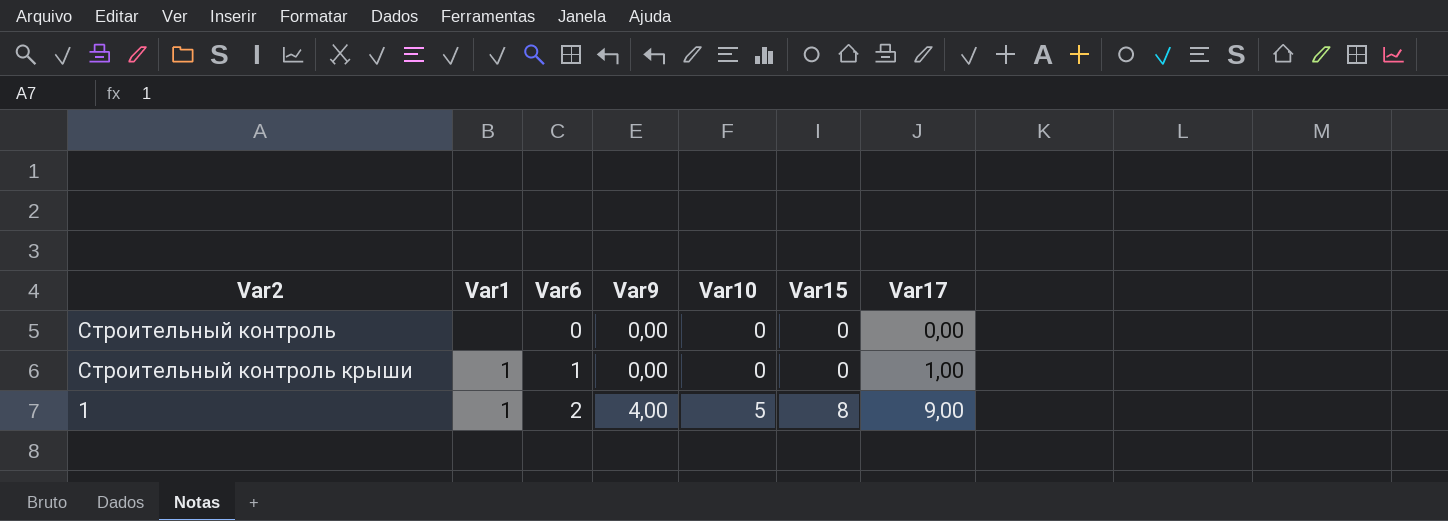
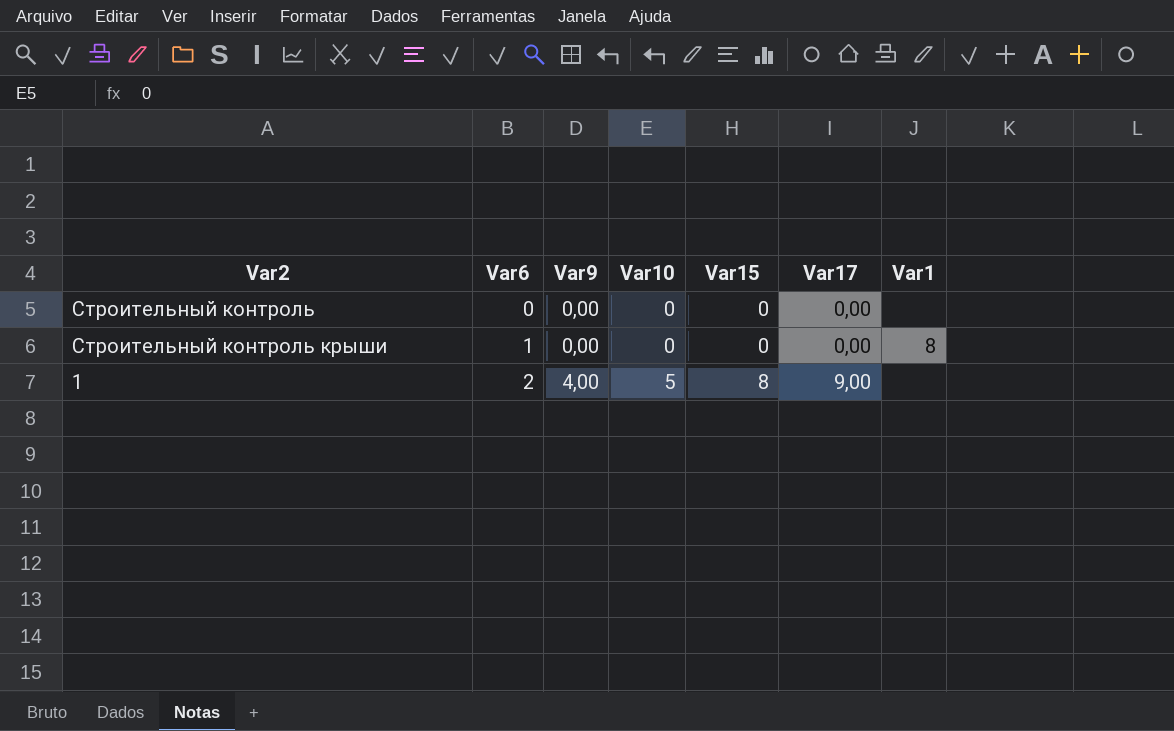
column Var1 | position: 2 -> 7
Строительный контроль крыши | Var17: 1,00 -> 0,00
Строительный контроль крыши | Var1: 1 -> 8
1 | Var1: 1 -> none

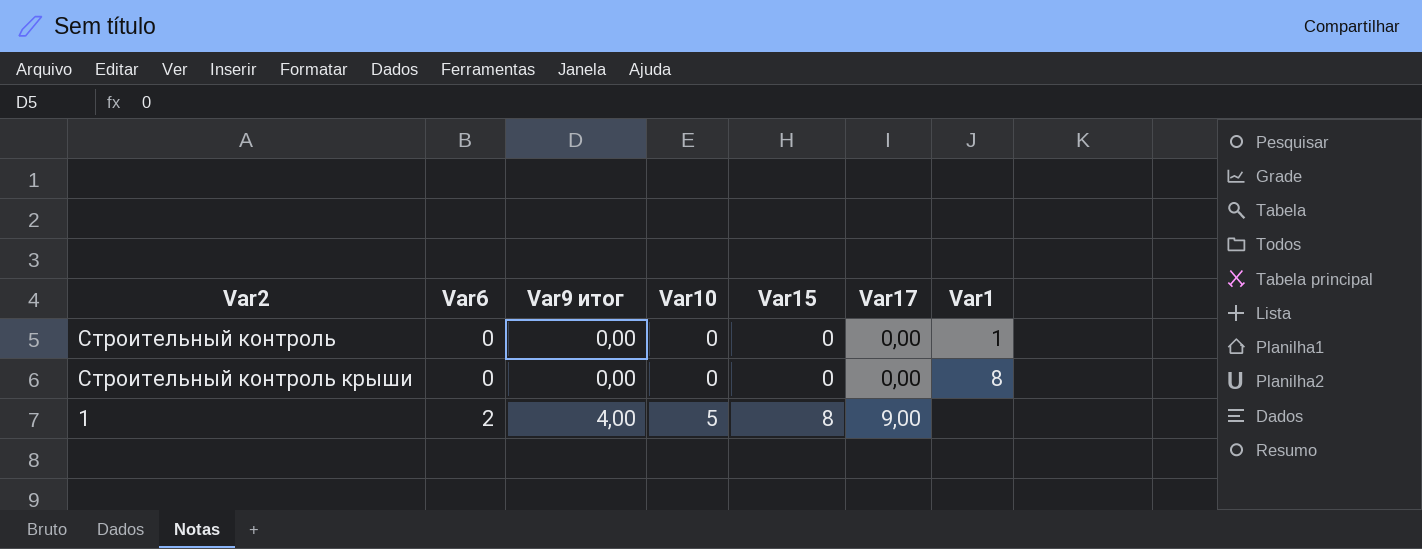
column name: Var9 -> Var9 итог
Строительный контроль | Var1: none -> 1
Строительный контроль крыши | Var6: 1 -> 0

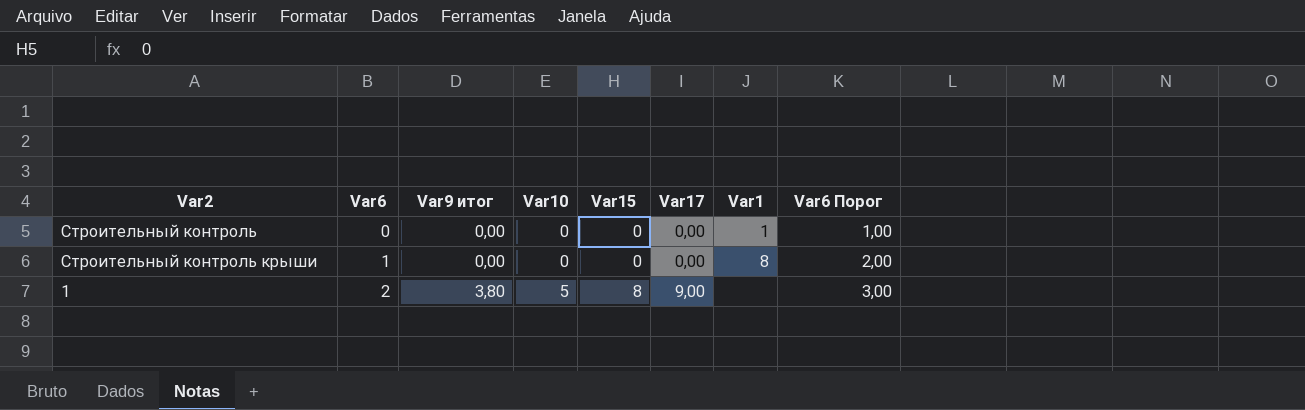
column Var6 Порог | formula: none -> [Var6] + 1
Строительный контроль крыши | Var6: 0 -> 1
1 | Var9 итог: 4,00 -> 3,80

